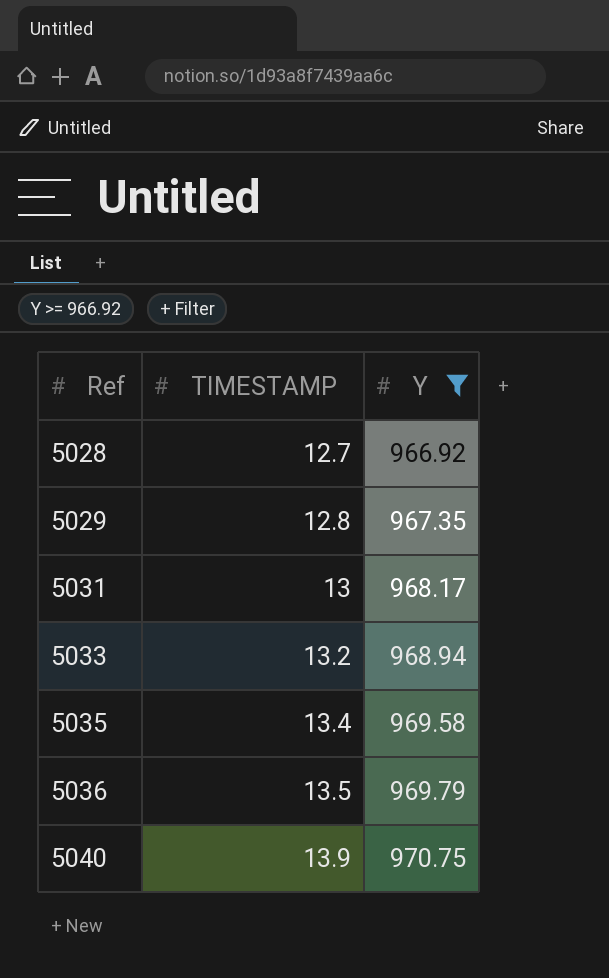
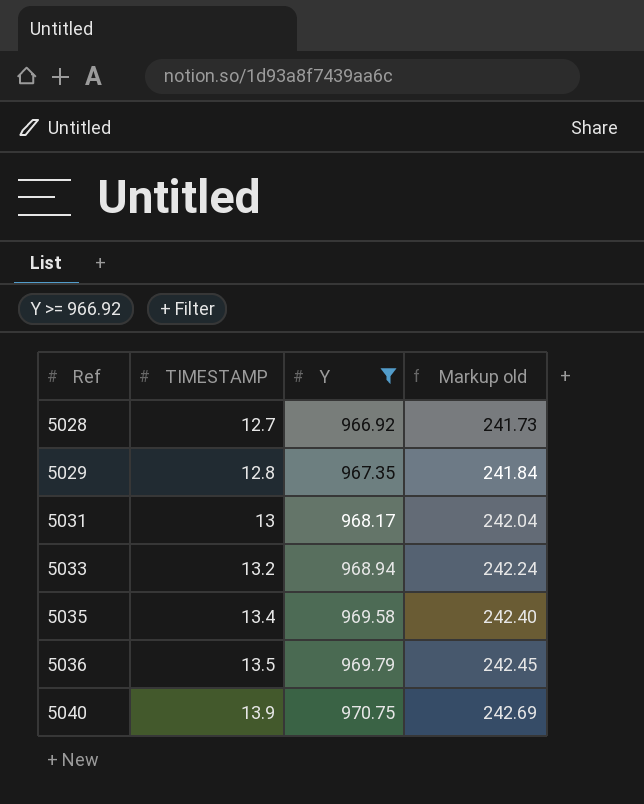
column Markup old | formula: none -> [Y] * 0.25

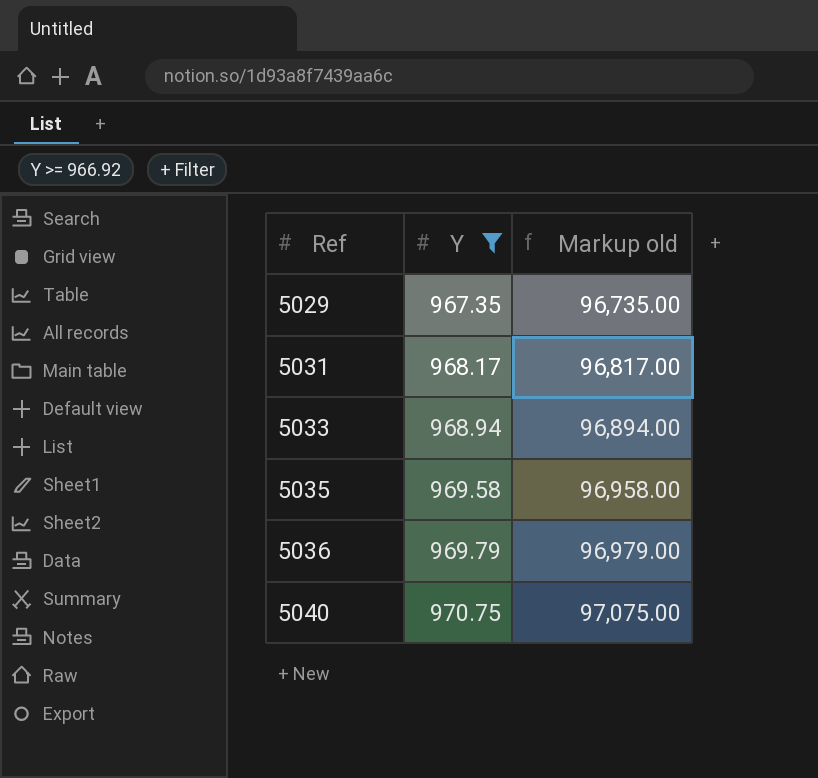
column TIMESTAMP | position: 2 -> none
column Markup old | formula: [Y] * 0.25 -> [Y] * 100
row 5028: 12.7 | 966.92 | 241.73 -> none

